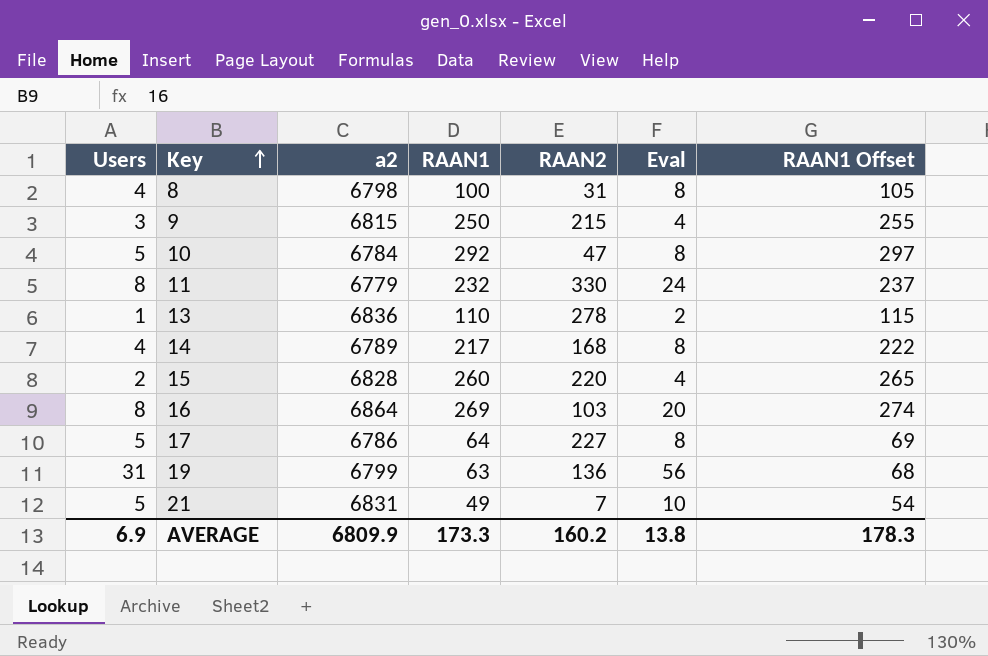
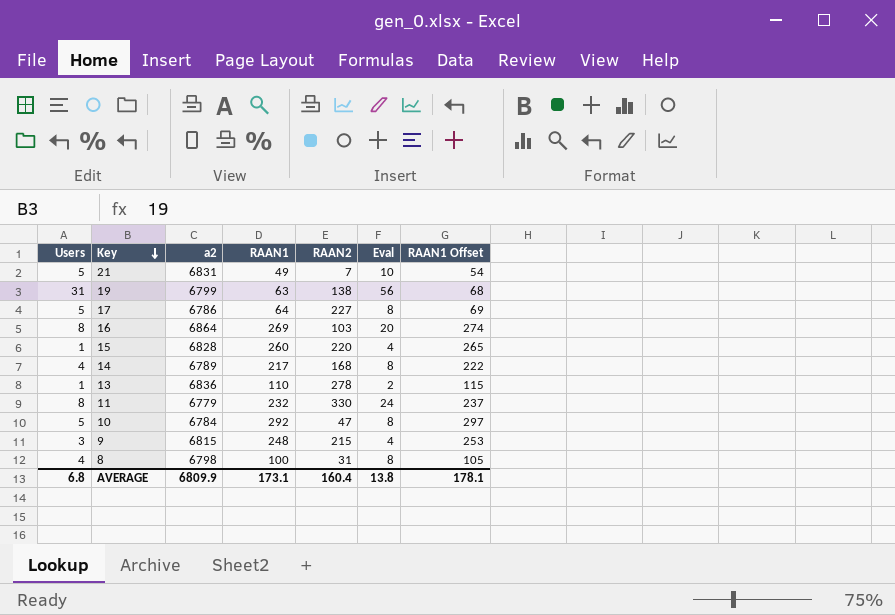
row order: Key ascending -> Key descending
19 | RAAN2: 136 -> 138
15 | Users: 2 -> 1
9 | RAAN1: 250 -> 248
9 | RAAN1 Offset: 255 -> 253
AVERAGE | Users: 6.9 -> 6.8
AVERAGE | RAAN1: 173.3 -> 173.1
AVERAGE | RAAN2: 160.2 -> 160.4
AVERAGE | RAAN1 Offset: 178.3 -> 178.1

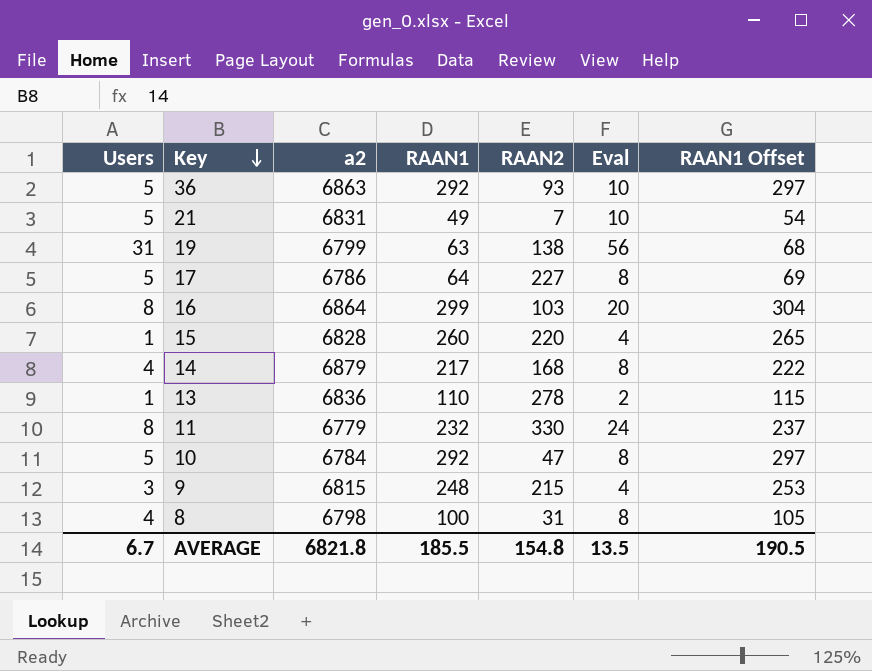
row 36: none -> 5 | 6863 | 292 | 93 | 10 | 297
16 | RAAN1: 269 -> 299
16 | RAAN1 Offset: 274 -> 304
14 | a2: 6789 -> 6879
AVERAGE | Users: 6.8 -> 6.7
AVERAGE | a2: 6809.9 -> 6821.8
AVERAGE | RAAN1: 173.1 -> 185.5
AVERAGE | RAAN2: 160.4 -> 154.8
AVERAGE | Eval: 13.8 -> 13.5
AVERAGE | RAAN1 Offset: 178.1 -> 190.5

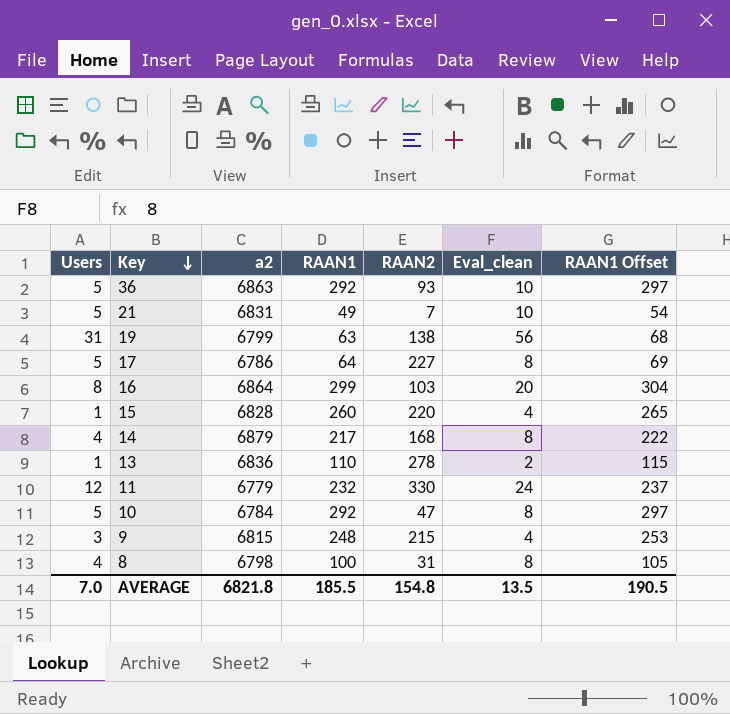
column name: Eval -> Eval_clean
11 | Users: 8 -> 12
AVERAGE | Users: 6.7 -> 7.0

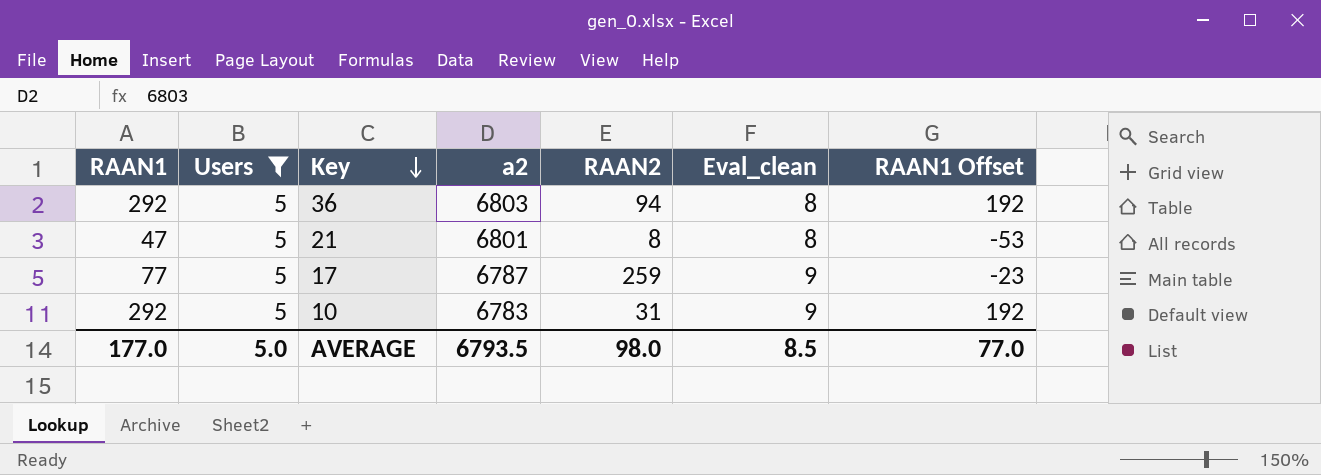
filter: none -> Users = 5
column RAAN1 | position: 4 -> 1
column RAAN1 Offset | formula: [RAAN1] + 5 -> [RAAN1] - 100
36 | a2: 6863 -> 6803
36 | RAAN2: 93 -> 94
36 | Eval_clean: 10 -> 8
21 | RAAN1: 49 -> 47
21 | a2: 6831 -> 6801
21 | RAAN2: 7 -> 8
21 | Eval_clean: 10 -> 8
17 | RAAN1: 64 -> 77
17 | a2: 6786 -> 6787
17 | RAAN2: 227 -> 259
17 | Eval_clean: 8 -> 9
10 | a2: 6784 -> 6783
10 | RAAN2: 47 -> 31
10 | Eval_clean: 8 -> 9
AVERAGE | RAAN1: 185.5 -> 177.0
AVERAGE | Users: 7.0 -> 5.0
AVERAGE | a2: 6821.8 -> 6793.5
AVERAGE | RAAN2: 154.8 -> 98.0
AVERAGE | Eval_clean: 13.5 -> 8.5
AVERAGE | RAAN1 Offset: 190.5 -> 77.0

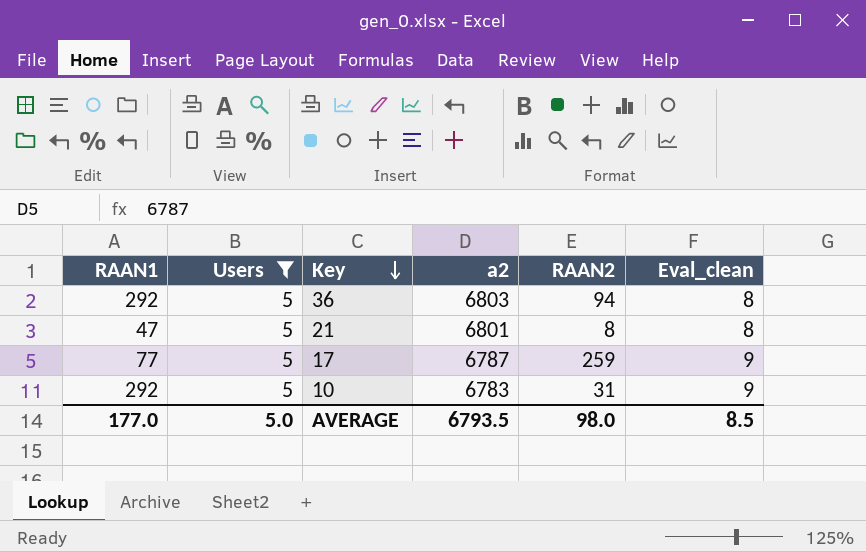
column RAAN1 Offset | formula: [RAAN1] - 100 -> none

